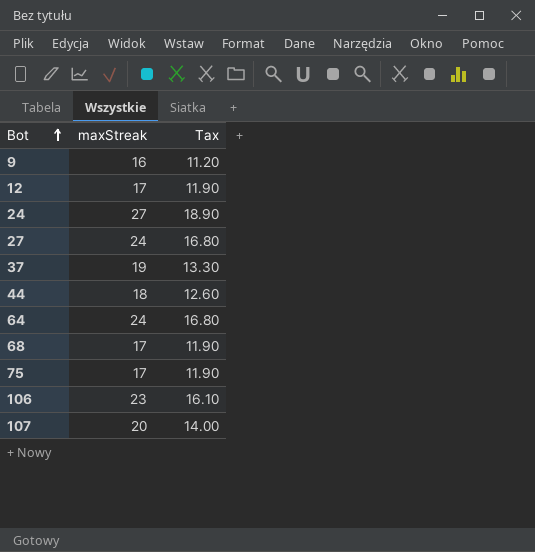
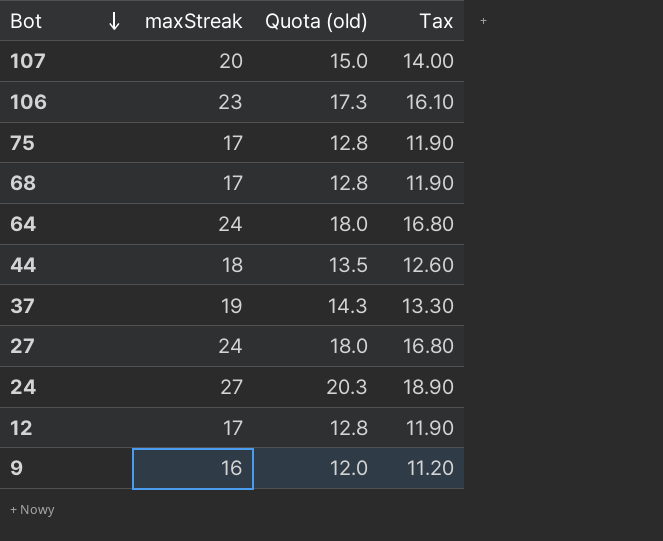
row order: Bot ascending -> Bot descending
column Quota (old) | formula: none -> [maxStreak] * 0.75

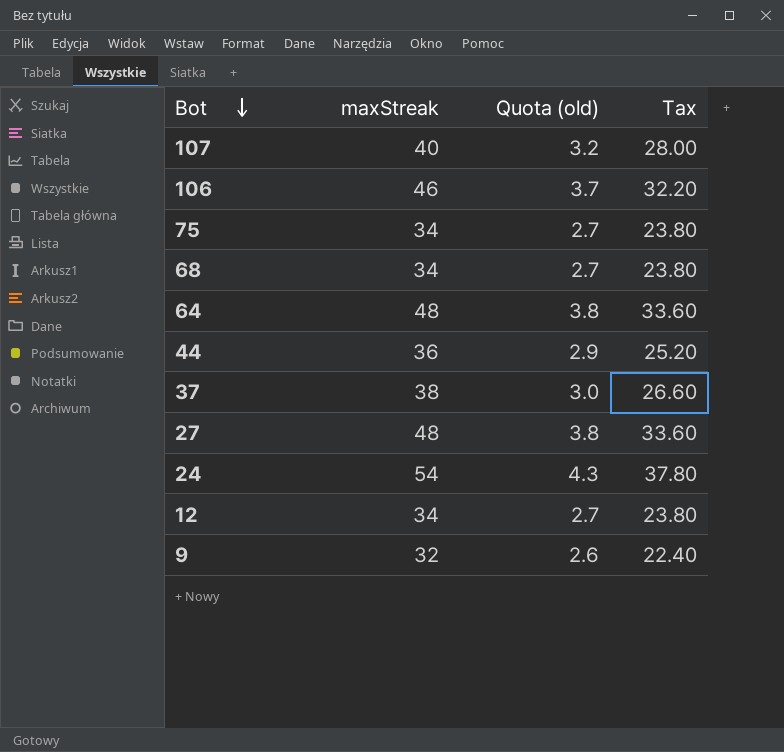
column Quota (old) | formula: [maxStreak] * 0.75 -> [maxStreak] * 0.08
107 | maxStreak: 20 -> 40
107 | Tax: 14.00 -> 28.00
106 | maxStreak: 23 -> 46
106 | Tax: 16.10 -> 32.20
75 | maxStreak: 17 -> 34
75 | Tax: 11.90 -> 23.80
68 | maxStreak: 17 -> 34
68 | Tax: 11.90 -> 23.80
64 | maxStreak: 24 -> 48
64 | Tax: 16.80 -> 33.60
44 | maxStreak: 18 -> 36
44 | Tax: 12.60 -> 25.20
37 | maxStreak: 19 -> 38
37 | Tax: 13.30 -> 26.60
27 | maxStreak: 24 -> 48
27 | Tax: 16.80 -> 33.60
24 | maxStreak: 27 -> 54
24 | Tax: 18.90 -> 37.80
12 | maxStreak: 17 -> 34
12 | Tax: 11.90 -> 23.80
9 | maxStreak: 16 -> 32
9 | Tax: 11.20 -> 22.40

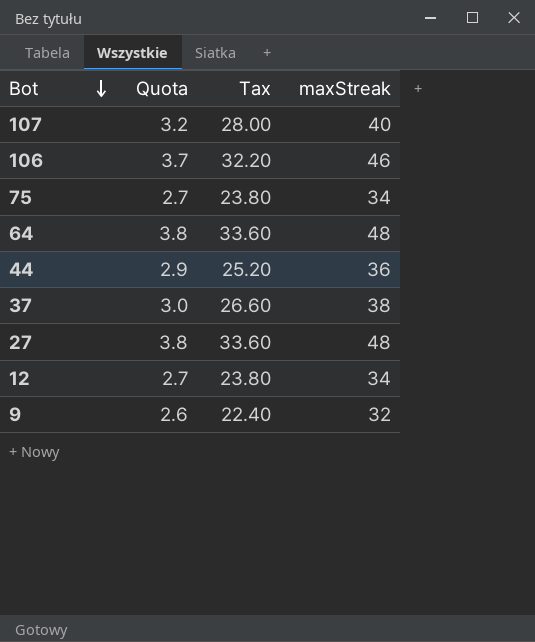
column name: Quota (old) -> Quota
column maxStreak | position: 2 -> 4
row 68: 34 | 2.7 | 23.80 -> none
row 24: 54 | 4.3 | 37.80 -> none

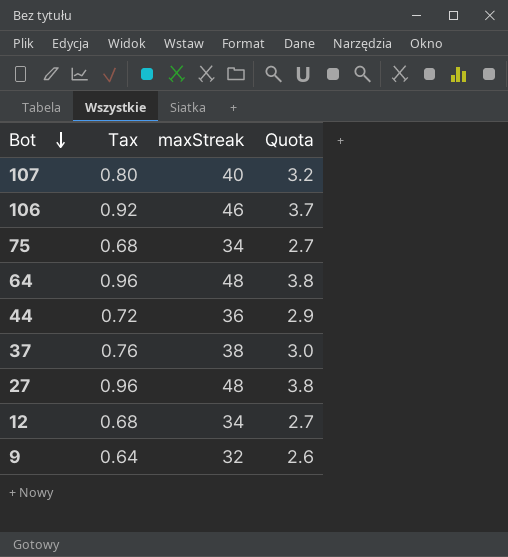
column Tax | formula: [maxStreak] * 0.7 -> [maxStreak] * 0.02
column Quota | position: 2 -> 4

